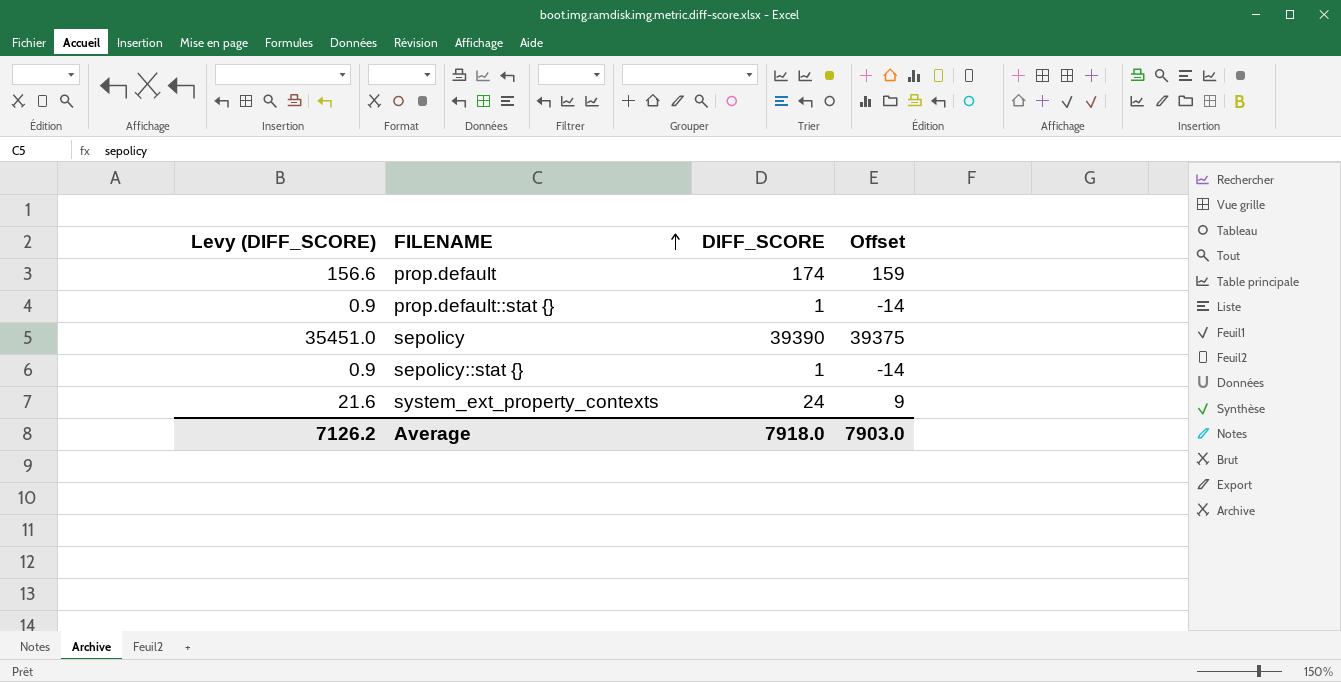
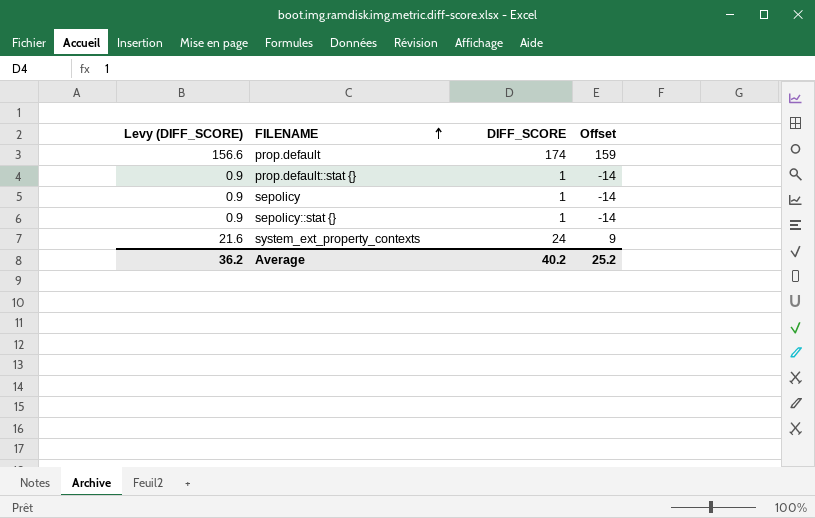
sepolicy | Levy (DIFF_SCORE): 35451.0 -> 0.9
sepolicy | DIFF_SCORE: 39390 -> 1
sepolicy | Offset: 39375 -> -14
Average | Levy (DIFF_SCORE): 7126.2 -> 36.2
Average | DIFF_SCORE: 7918.0 -> 40.2
Average | Offset: 7903.0 -> 25.2

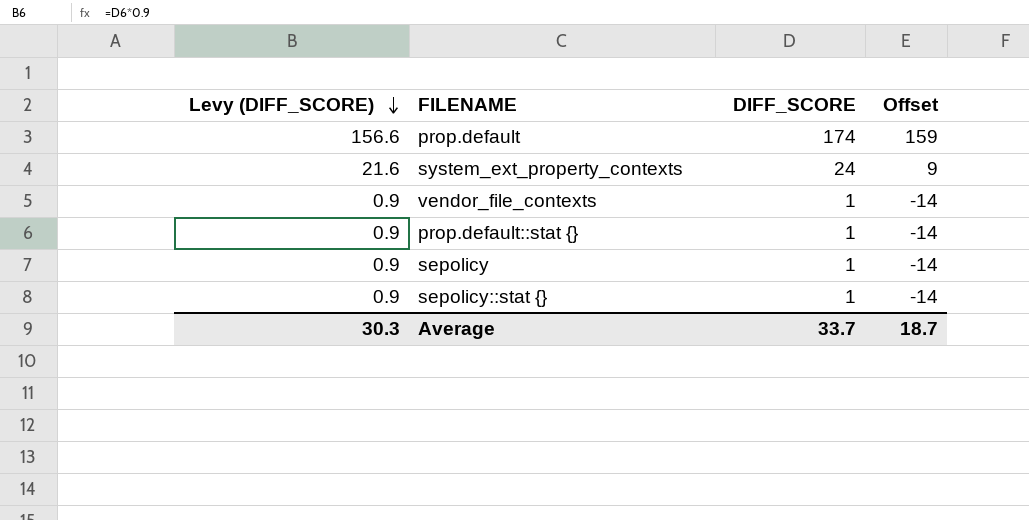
row order: FILENAME ascending -> Levy (DIFF_SCORE) descending
row vendor_file_contexts: none -> 0.9 | 1 | -14
Average | Levy (DIFF_SCORE): 36.2 -> 30.3
Average | DIFF_SCORE: 40.2 -> 33.7
Average | Offset: 25.2 -> 18.7

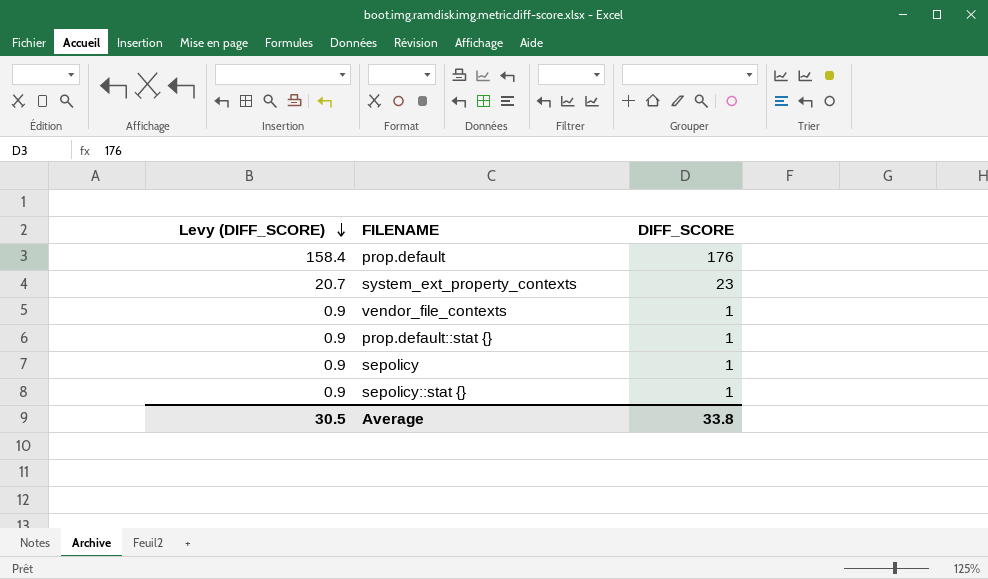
column Offset | formula: [DIFF_SCORE] - 15 -> none
prop.default | Levy (DIFF_SCORE): 156.6 -> 158.4
prop.default | DIFF_SCORE: 174 -> 176
system_ext_property_contexts | Levy (DIFF_SCORE): 21.6 -> 20.7
system_ext_property_contexts | DIFF_SCORE: 24 -> 23
Average | Levy (DIFF_SCORE): 30.3 -> 30.5
Average | DIFF_SCORE: 33.7 -> 33.8

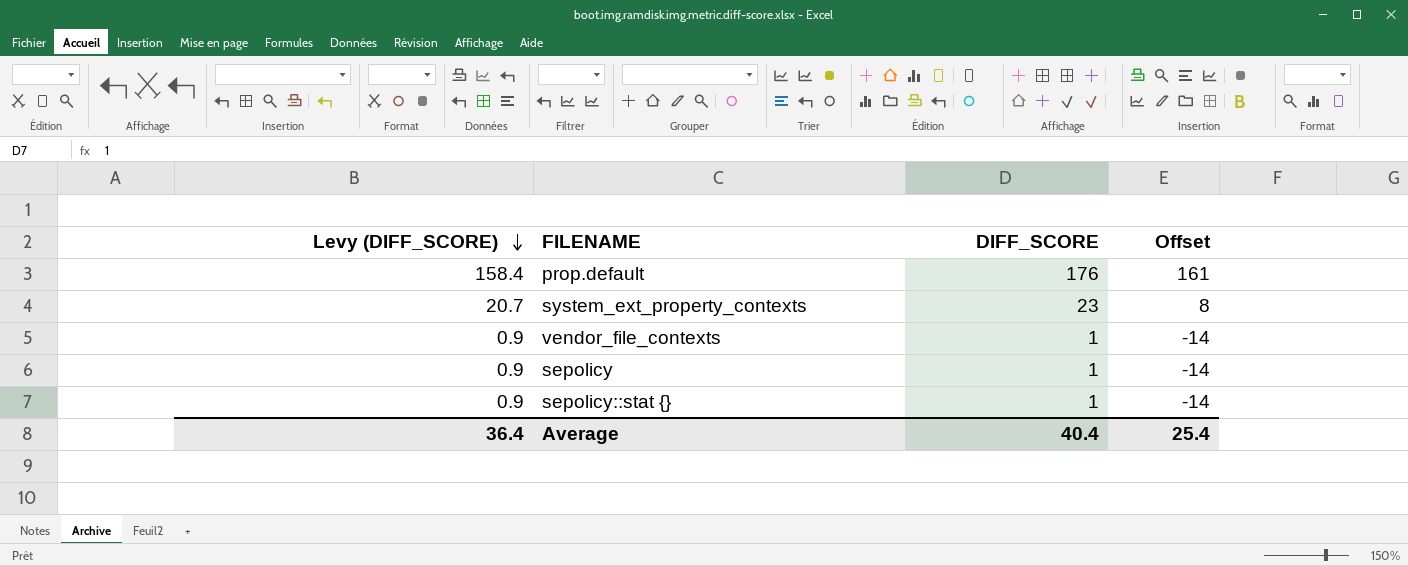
column Offset | formula: none -> [DIFF_SCORE] - 15
row prop.default::stat {}: 0.9 | 1 -> none
Average | Levy (DIFF_SCORE): 30.5 -> 36.4
Average | DIFF_SCORE: 33.8 -> 40.4

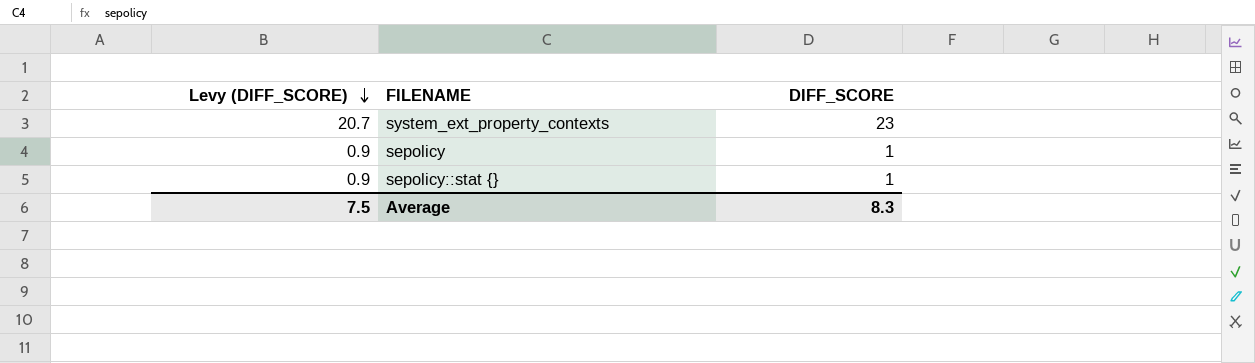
column Offset | formula: [DIFF_SCORE] - 15 -> none
row prop.default: 158.4 | 176 | 161 -> none
row vendor_file_contexts: 0.9 | 1 | -14 -> none
Average | Levy (DIFF_SCORE): 36.4 -> 7.5
Average | DIFF_SCORE: 40.4 -> 8.3

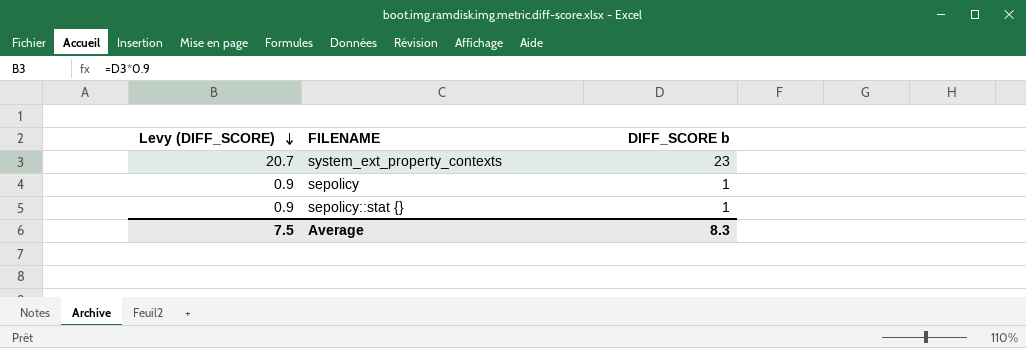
column name: DIFF_SCORE -> DIFF_SCORE b

